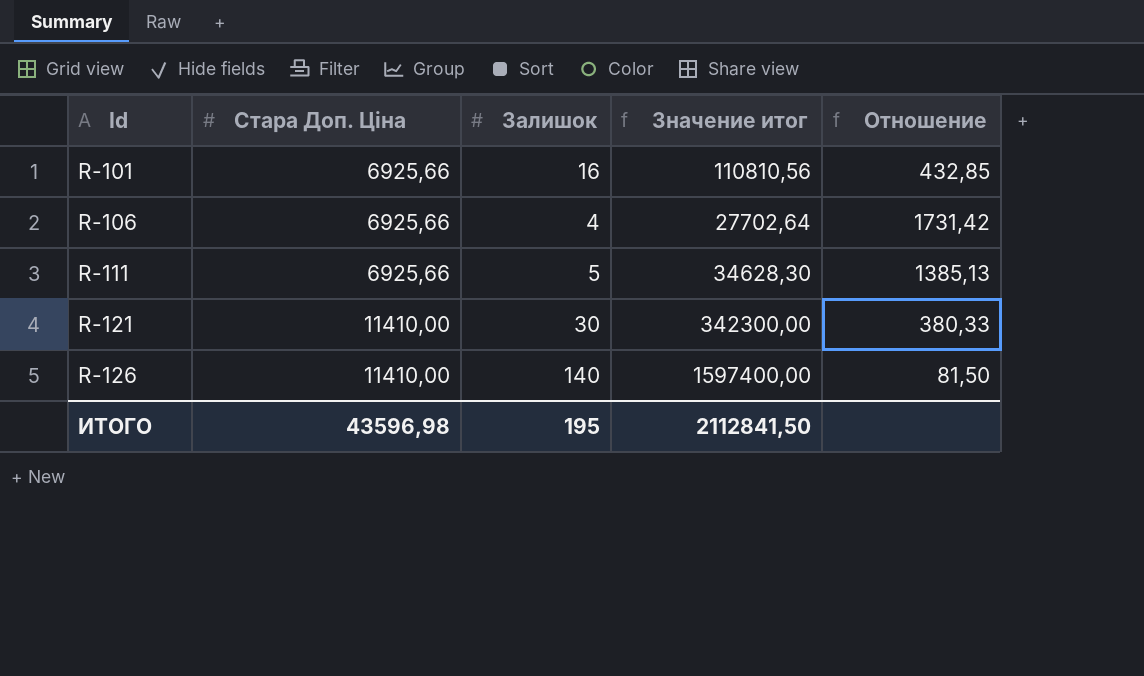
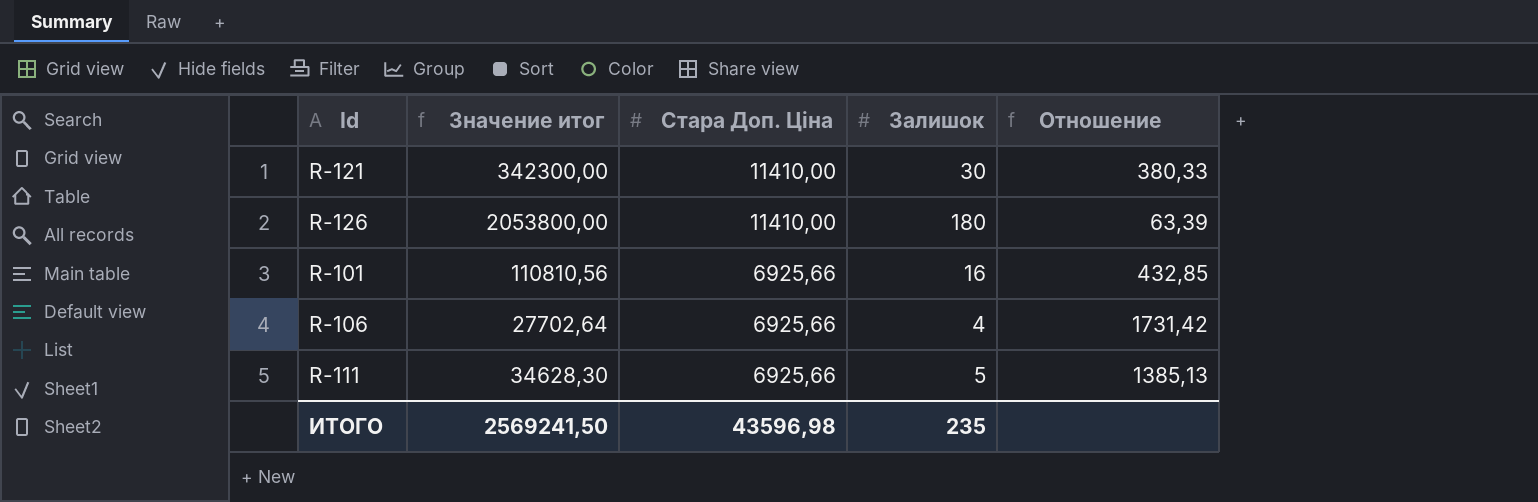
row order: Id ascending -> Стара Доп. Ціна descending
column Значение итог | position: 4 -> 2
R-126 | Значение итог: 1597400,00 -> 2053800,00
R-126 | Залишок: 140 -> 180
R-126 | Отношение: 81,50 -> 63,39
ИТОГО | Значение итог: 2112841,50 -> 2569241,50
ИТОГО | Залишок: 195 -> 235

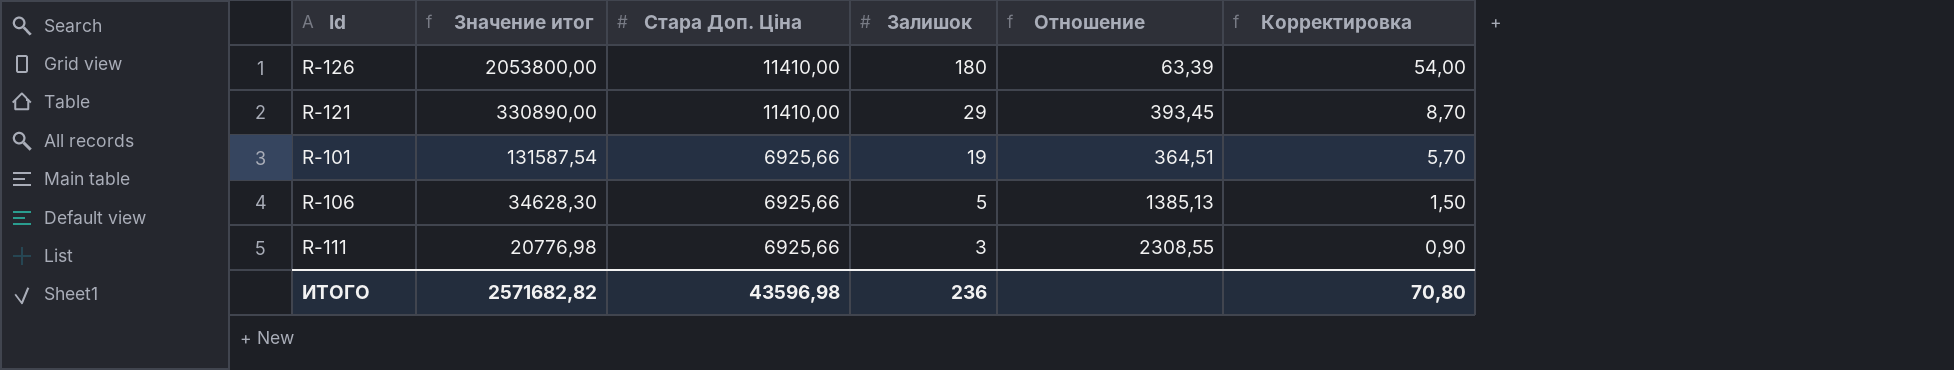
row order: Стара Доп. Ціна descending -> Значение итог descending
column Корректировка | formula: none -> [Залишок] * 0,3
R-121 | Значение итог: 342300,00 -> 330890,00
R-121 | Залишок: 30 -> 29
R-121 | Отношение: 380,33 -> 393,45
R-101 | Значение итог: 110810,56 -> 131587,54
R-101 | Залишок: 16 -> 19
R-101 | Отношение: 432,85 -> 364,51
R-106 | Значение итог: 27702,64 -> 34628,30
R-106 | Залишок: 4 -> 5
R-106 | Отношение: 1731,42 -> 1385,13
R-111 | Значение итог: 34628,30 -> 20776,98
R-111 | Залишок: 5 -> 3
R-111 | Отношение: 1385,13 -> 2308,55
ИТОГО | Значение итог: 2569241,50 -> 2571682,82
ИТОГО | Залишок: 235 -> 236

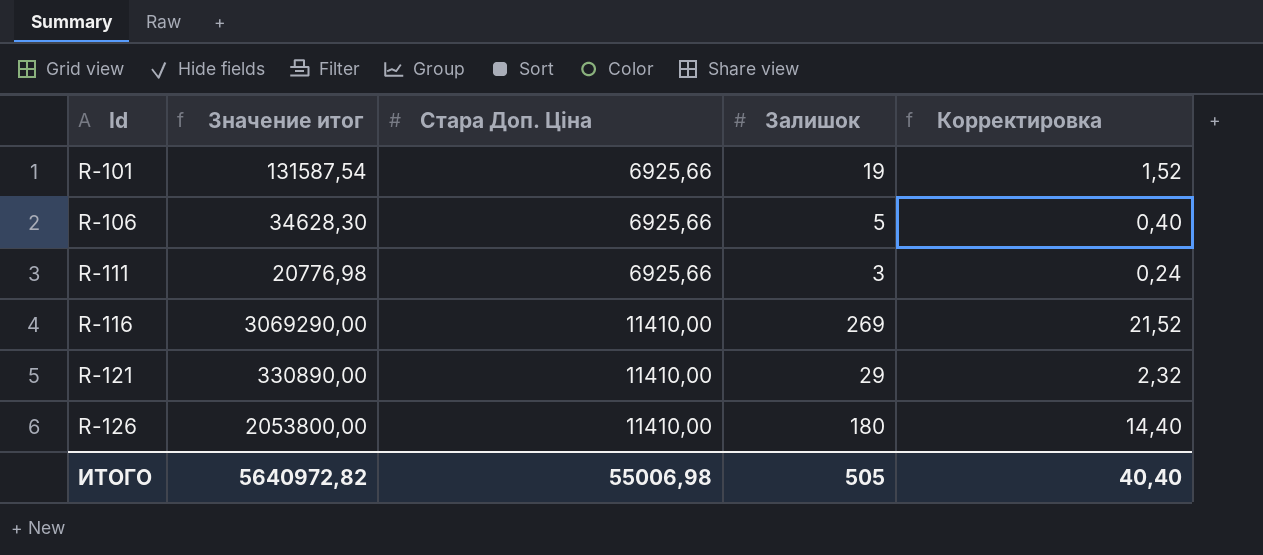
row order: Значение итог descending -> Id ascending
column Отношение | formula: [Стара Доп. Ціна] / [Залишок] -> none
column Корректировка | formula: [Залишок] * 0,3 -> [Залишок] * 0,08
row R-116: none -> 3069290,00 | 11410,00 | 269 | 21,52
ИТОГО | Значение итог: 2571682,82 -> 5640972,82
ИТОГО | Стара Доп. Ціна: 43596,98 -> 55006,98
ИТОГО | Залишок: 236 -> 505
ИТОГО | Корректировка: 70,80 -> 40,40

